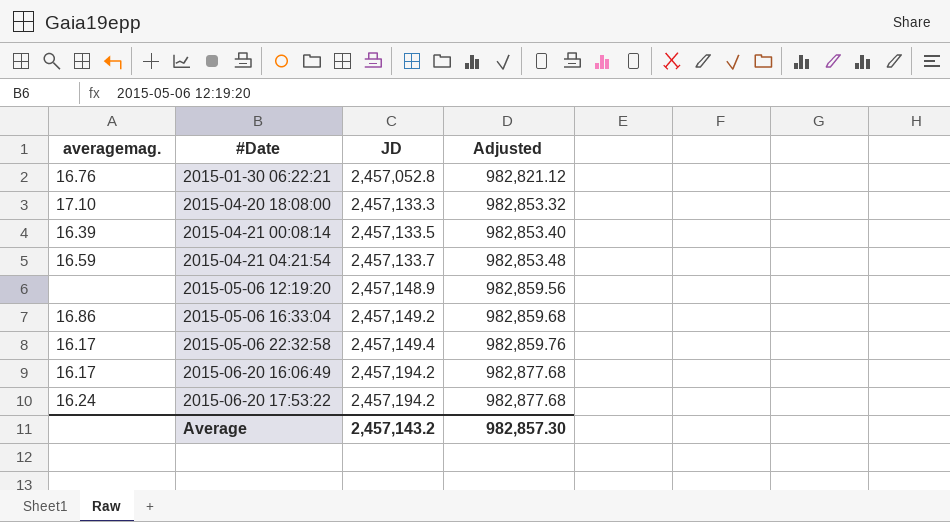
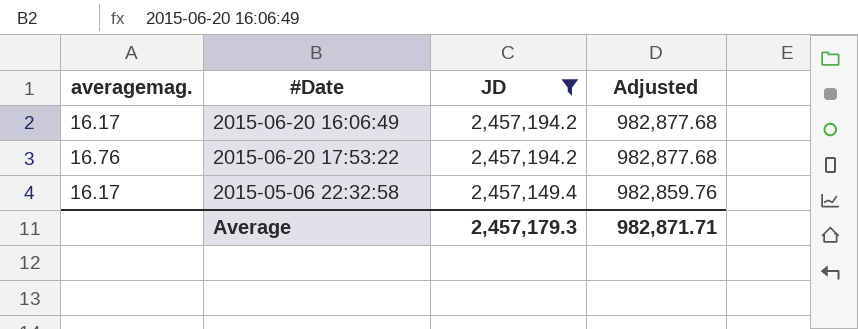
filter: none -> JD >= 2,457,149.4
row order: #Date ascending -> JD descending
2015-06-20 17:53:22 | averagemag.: 16.24 -> 16.76
Average | JD: 2,457,143.2 -> 2,457,179.3
Average | Adjusted: 982,857.30 -> 982,871.71

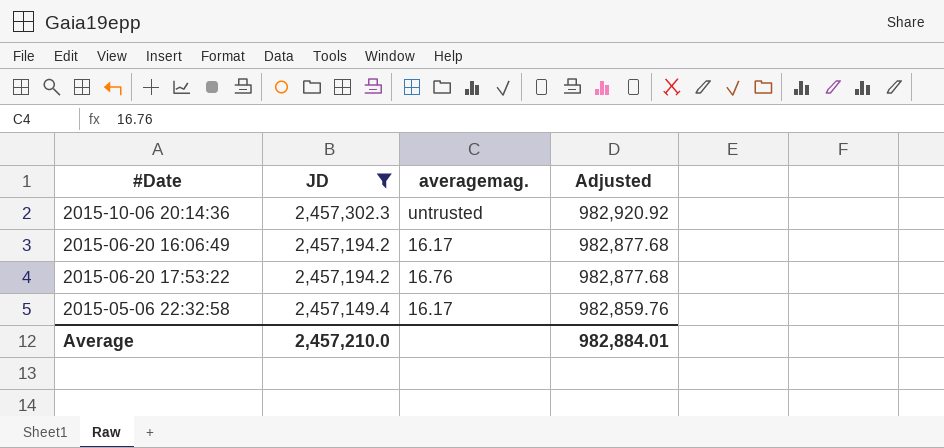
column averagemag. | position: 1 -> 3
row 2015-10-06 20:14:36: none -> 2,457,302.3 | untrusted | 982,920.92
Average | JD: 2,457,179.3 -> 2,457,210.0
Average | Adjusted: 982,871.71 -> 982,884.01

